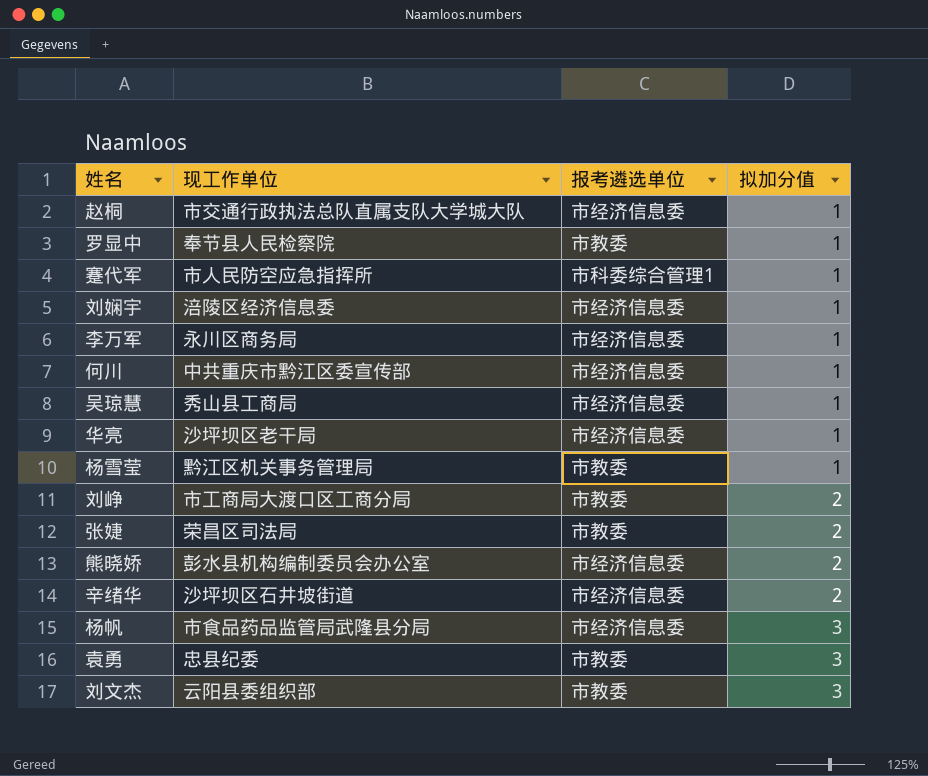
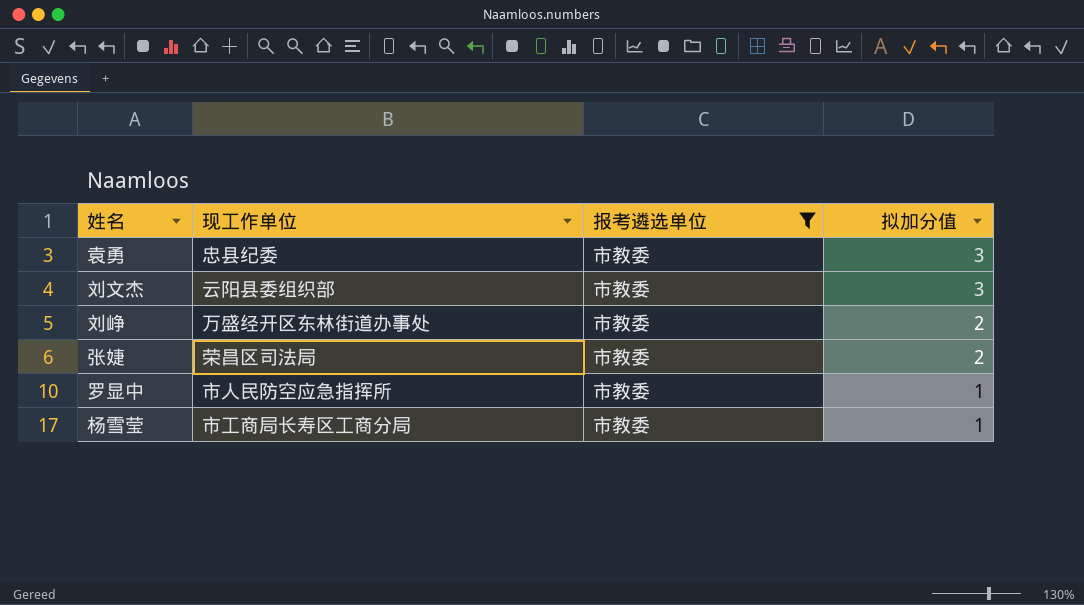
filter: none -> 报考遴选单位 = 市教委
row order: 拟加分值 ascending -> 拟加分值 descending
刘峥 | 现工作单位: 市工商局大渡口区工商分局 -> 万盛经开区东林街道办事处
罗显中 | 现工作单位: 奉节县人民检察院 -> 市人民防空应急指挥所
杨雪莹 | 现工作单位: 黔江区机关事务管理局 -> 市工商局长寿区工商分局

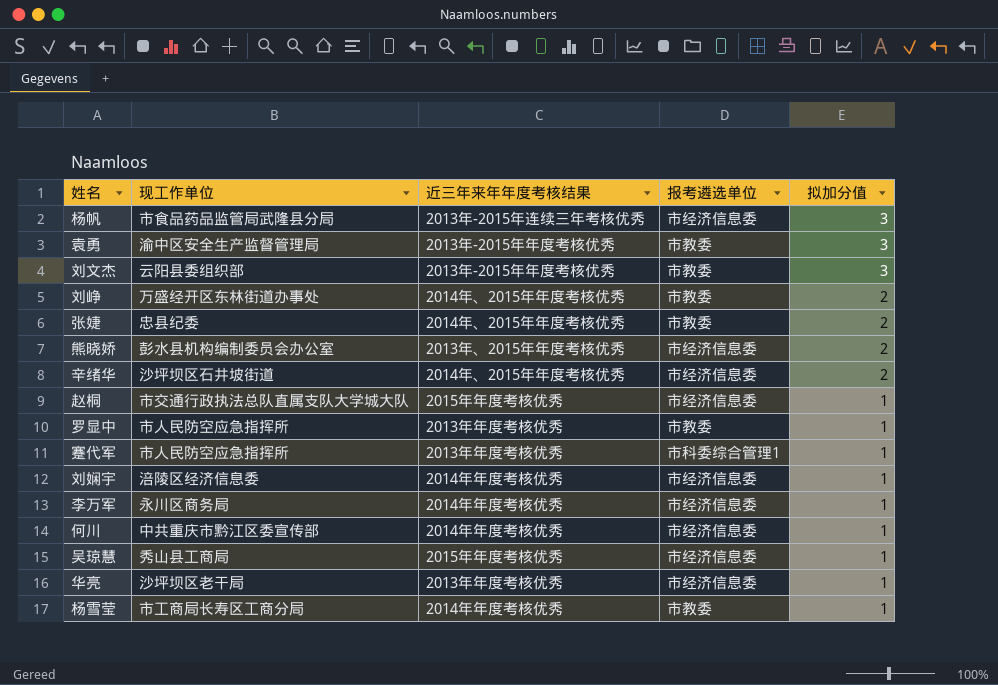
filter: 报考遴选单位 = 市教委 -> none
column 近三年来年年度考核结果 | position: none -> 3
袁勇 | 现工作单位: 忠县纪委 -> 渝中区安全生产监督管理局
张婕 | 现工作单位: 荣昌区司法局 -> 忠县纪委

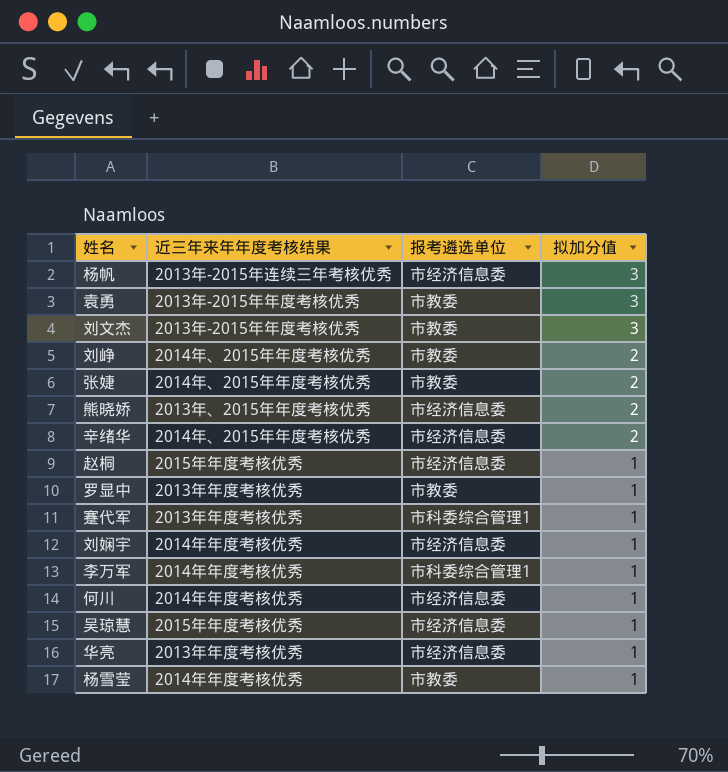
column 现工作单位 | position: 2 -> none
李万军 | 报考遴选单位: 市经济信息委 -> 市科委综合管理1

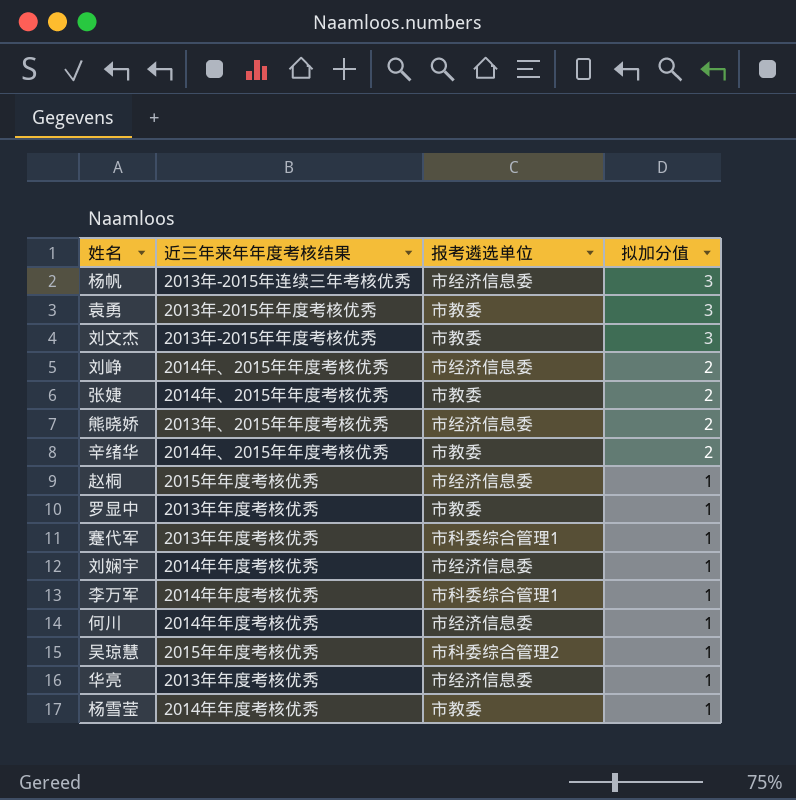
刘峥 | 报考遴选单位: 市教委 -> 市经济信息委
辛绪华 | 报考遴选单位: 市经济信息委 -> 市教委
吴琼慧 | 报考遴选单位: 市经济信息委 -> 市科委综合管理2

